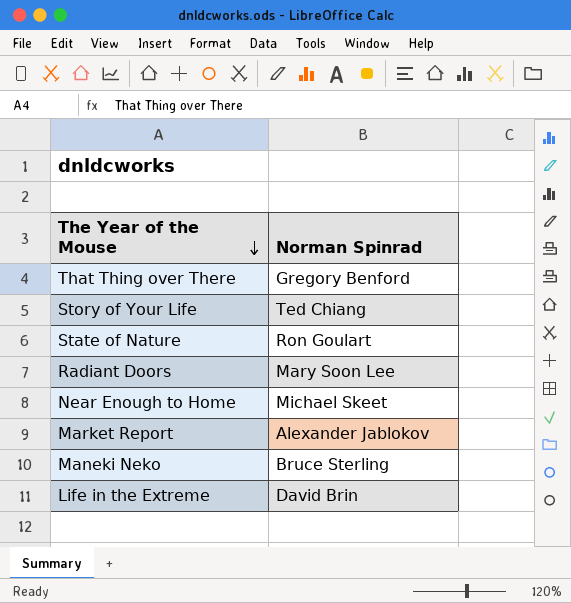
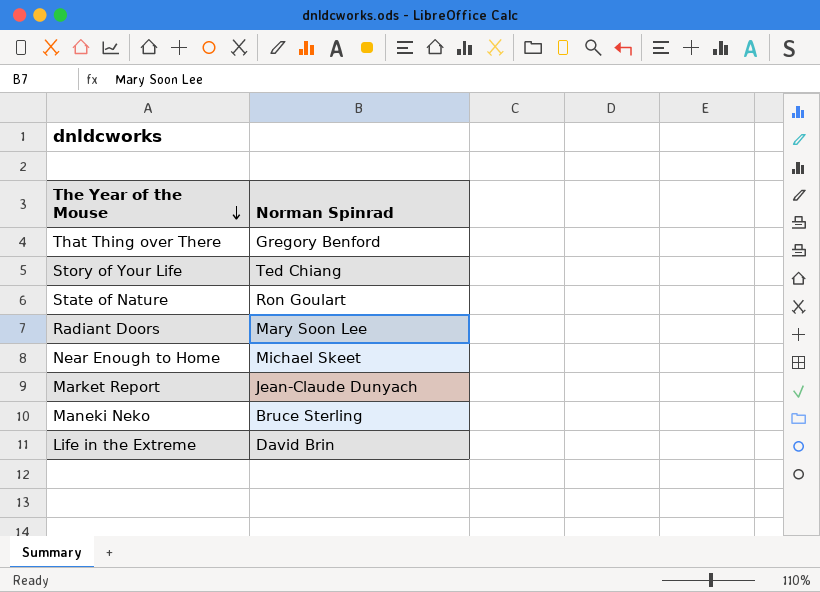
Market Report | Norman Spinrad: Alexander Jablokov -> Jean-Claude Dunyach

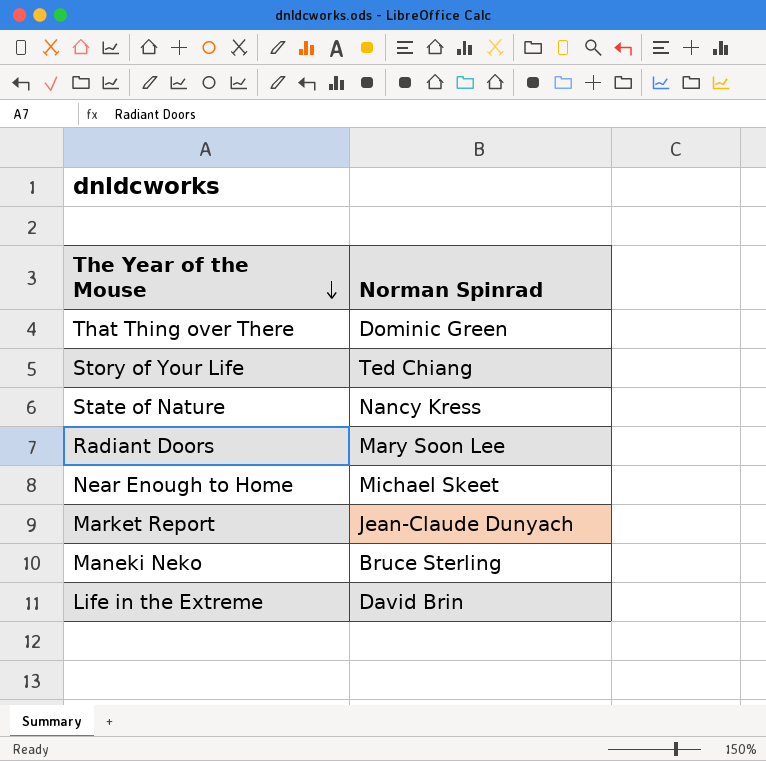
That Thing over There | Norman Spinrad: Gregory Benford -> Dominic Green
State of Nature | Norman Spinrad: Ron Goulart -> Nancy Kress

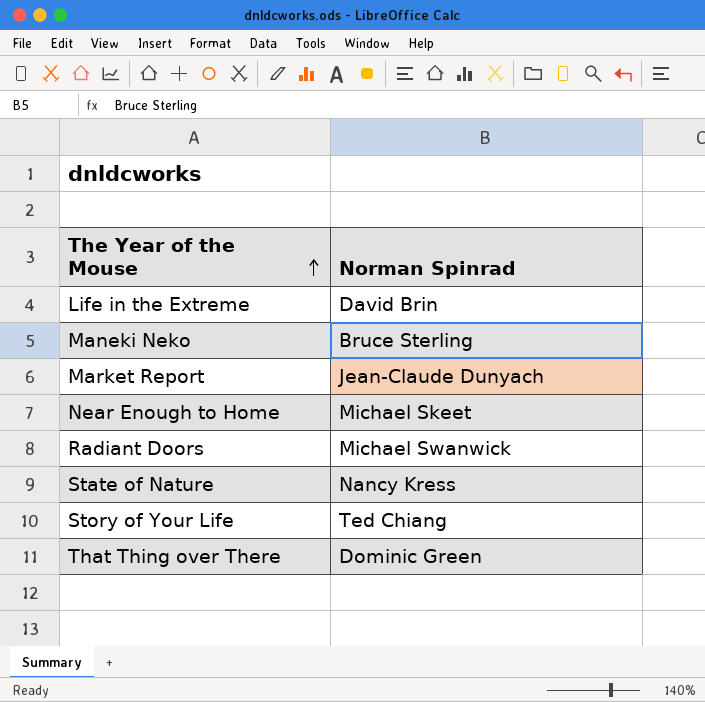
row order: The Year of the Mouse descending -> The Year of the Mouse ascending
Radiant Doors | Norman Spinrad: Mary Soon Lee -> Michael Swanwick

